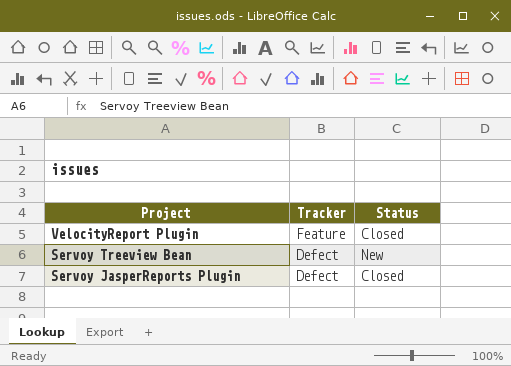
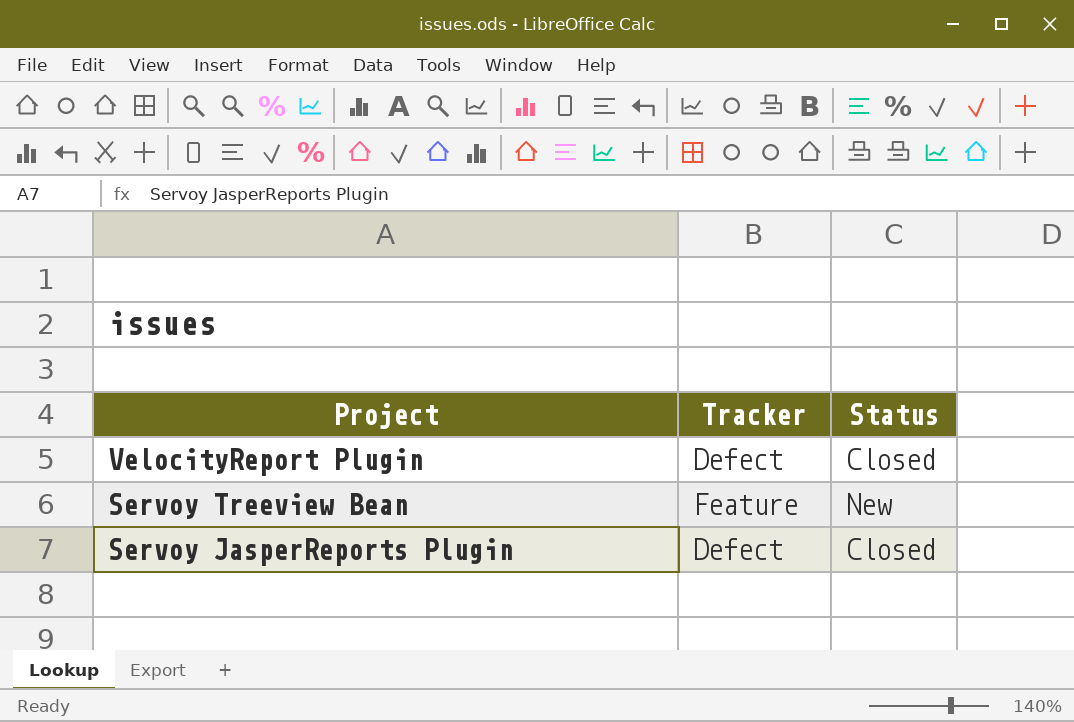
VelocityReport Plugin | Tracker: Feature -> Defect
Servoy Treeview Bean | Tracker: Defect -> Feature

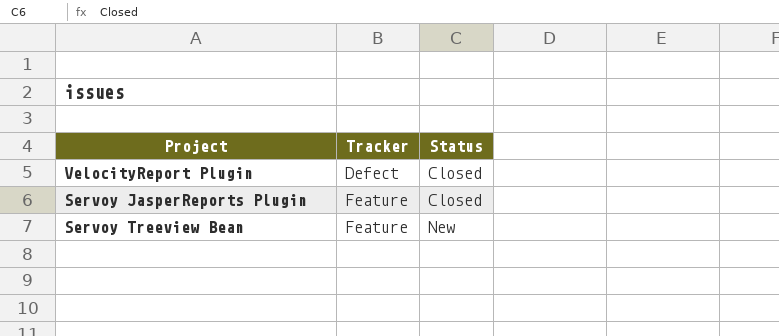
row order: Project descending -> Tracker ascending
Servoy JasperReports Plugin | Tracker: Defect -> Feature

